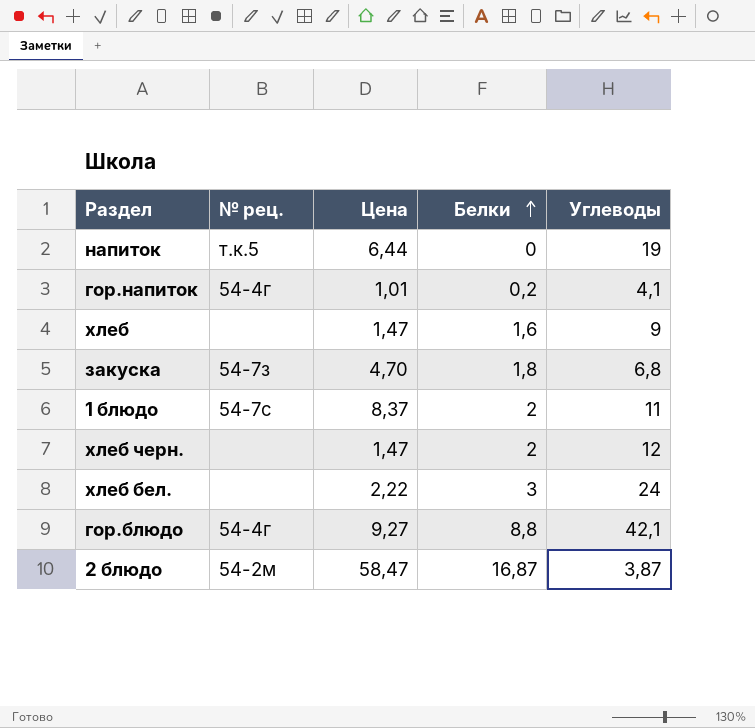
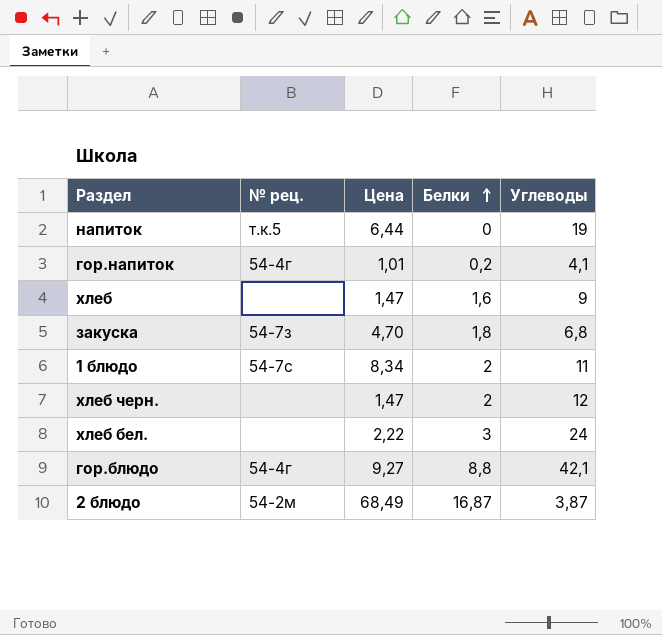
1 блюдо | Цена: 8,37 -> 8,34
2 блюдо | Цена: 58,47 -> 68,49

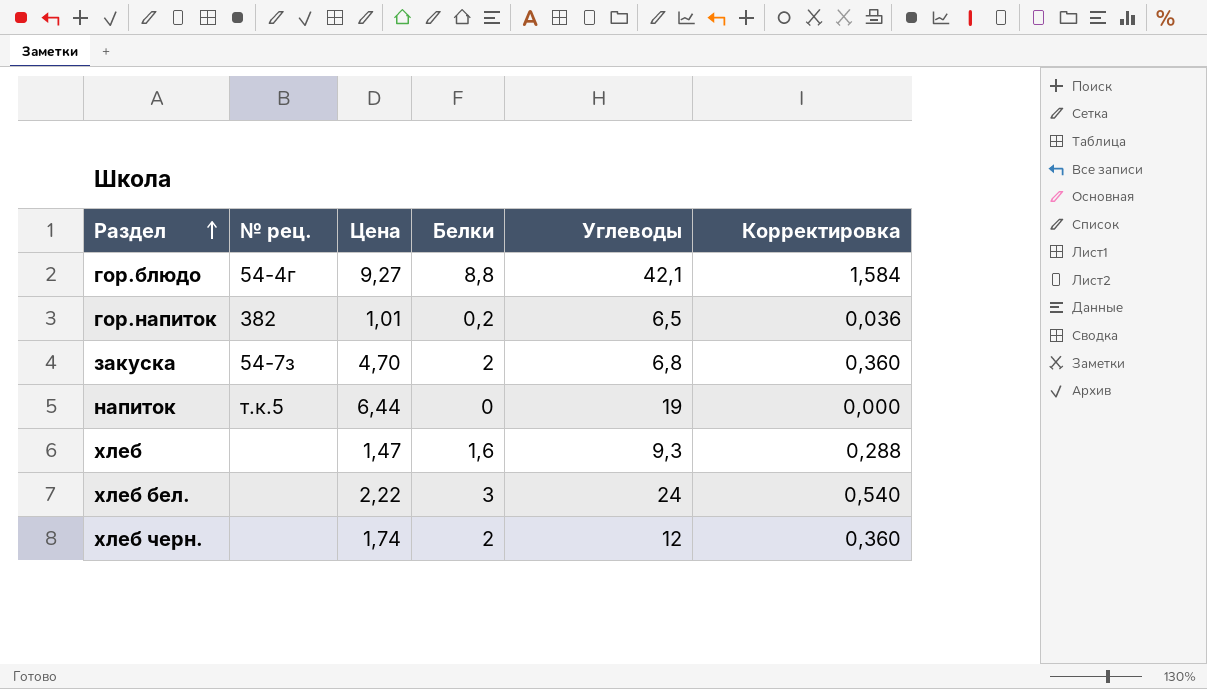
row order: Белки ascending -> Раздел ascending
column Корректировка | formula: none -> [Белки] * 0,18
row 1 блюдо: 54-7с | 8,34 | 2 | 11 -> none
row 2 блюдо: 54-2м | 68,49 | 16,87 | 3,87 -> none
гор.напиток | № рец.: 54-4г -> 382
гор.напиток | Углеводы: 4,1 -> 6,5
закуска | Белки: 1,8 -> 2
хлеб | Углеводы: 9 -> 9,3
хлеб черн. | Цена: 1,47 -> 1,74

